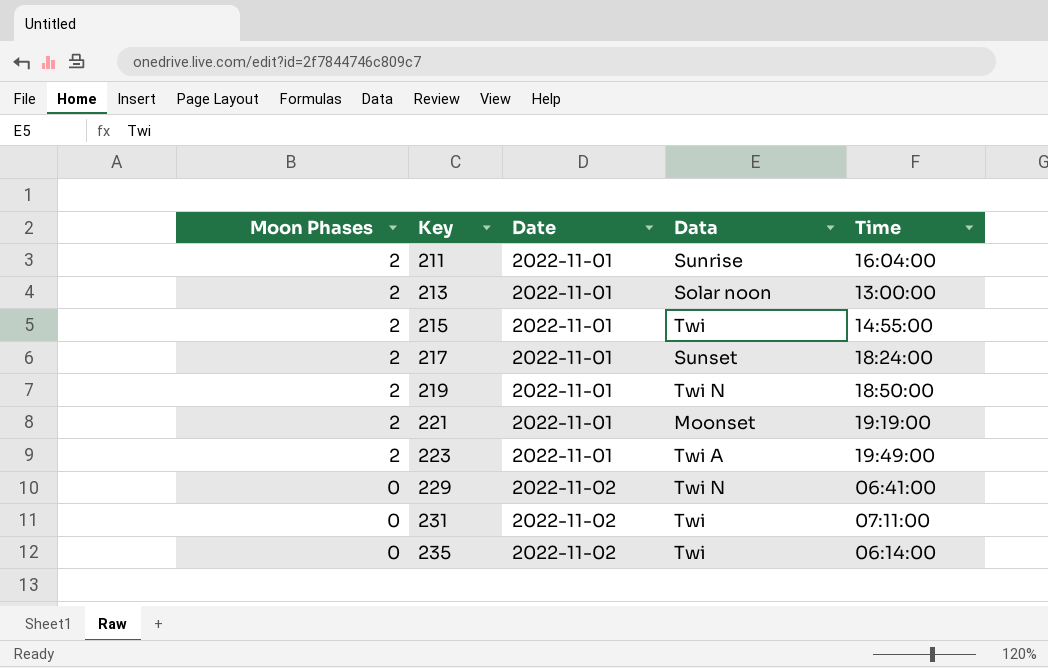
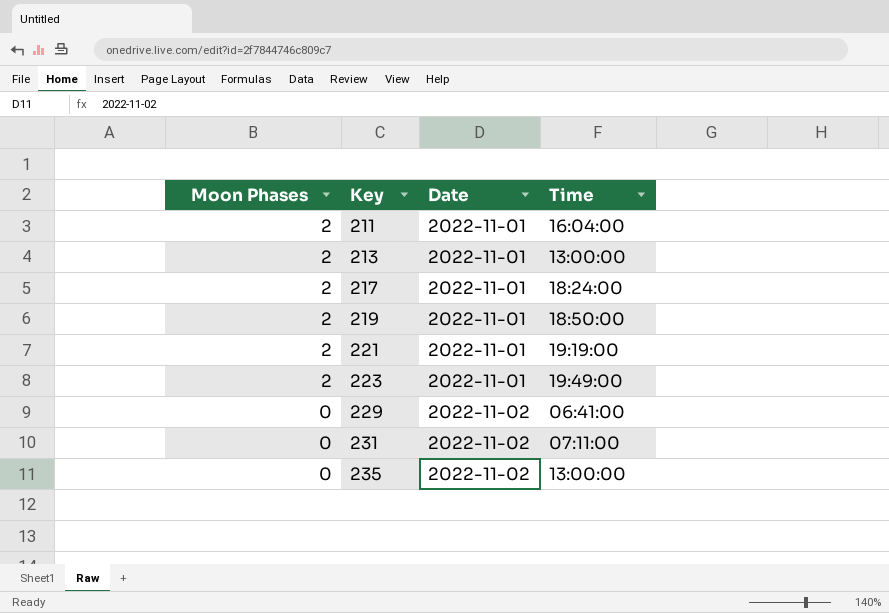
column Data | position: 4 -> none
row 215: 2 | 2022-11-01 | Twi | 14:55:00 -> none
235 | Time: 06:14:00 -> 13:00:00

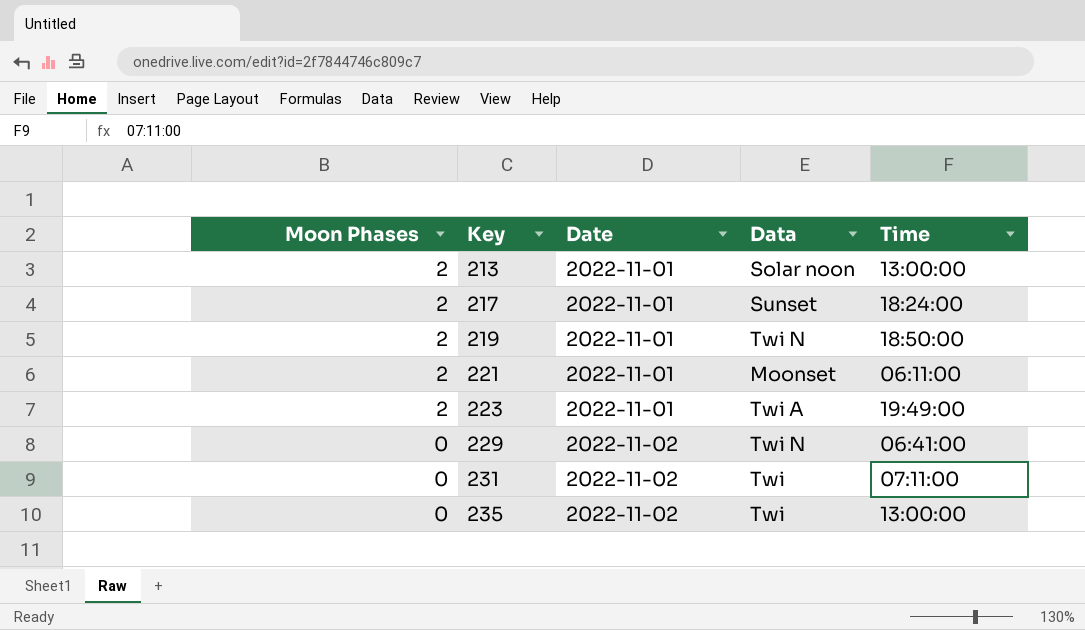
column Data | position: none -> 4
row 211: 2 | 2022-11-01 | 16:04:00 -> none
221 | Time: 19:19:00 -> 06:11:00

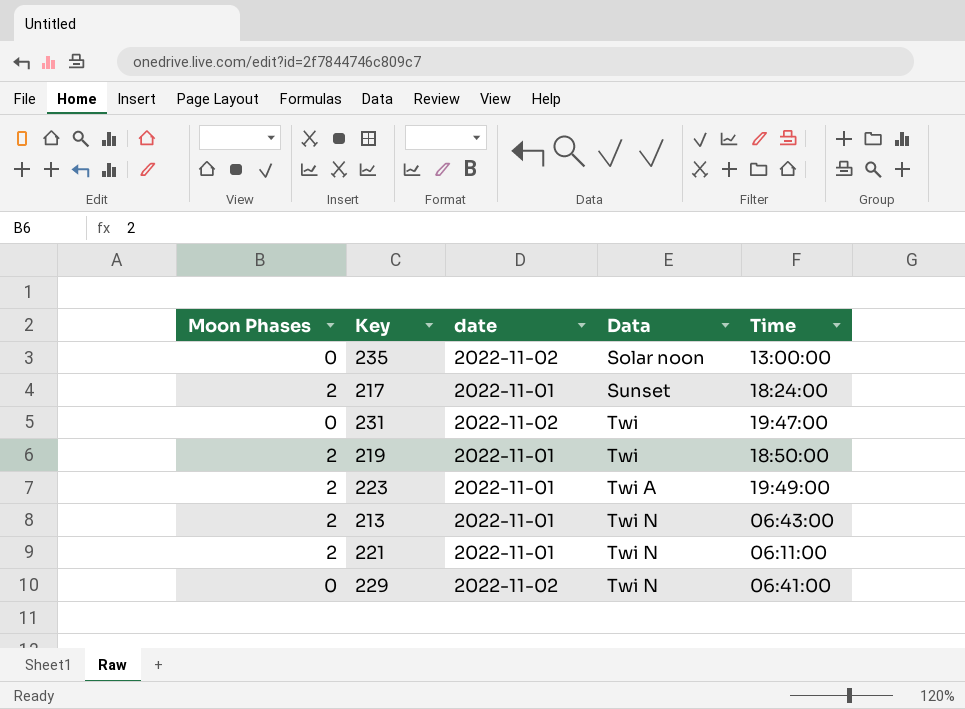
row order: Moon Phases descending -> Data ascending
column name: Date -> date
235 | Data: Twi -> Solar noon
231 | Time: 07:11:00 -> 19:47:00
219 | Data: Twi N -> Twi
213 | Data: Solar noon -> Twi N
213 | Time: 13:00:00 -> 06:43:00
221 | Data: Moonset -> Twi N

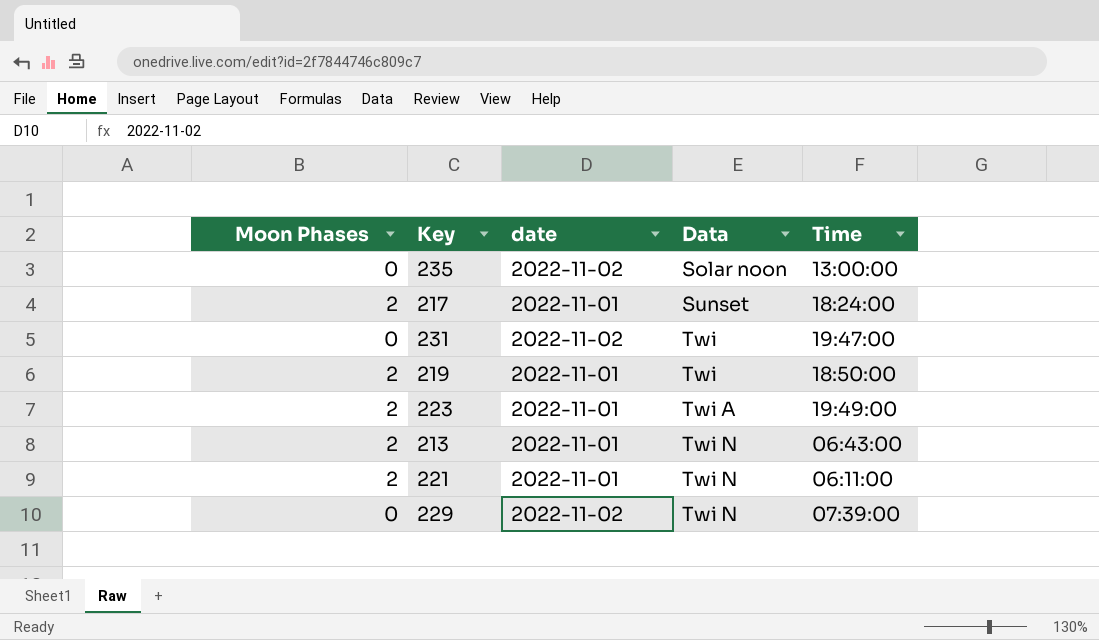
229 | Time: 06:41:00 -> 07:39:00

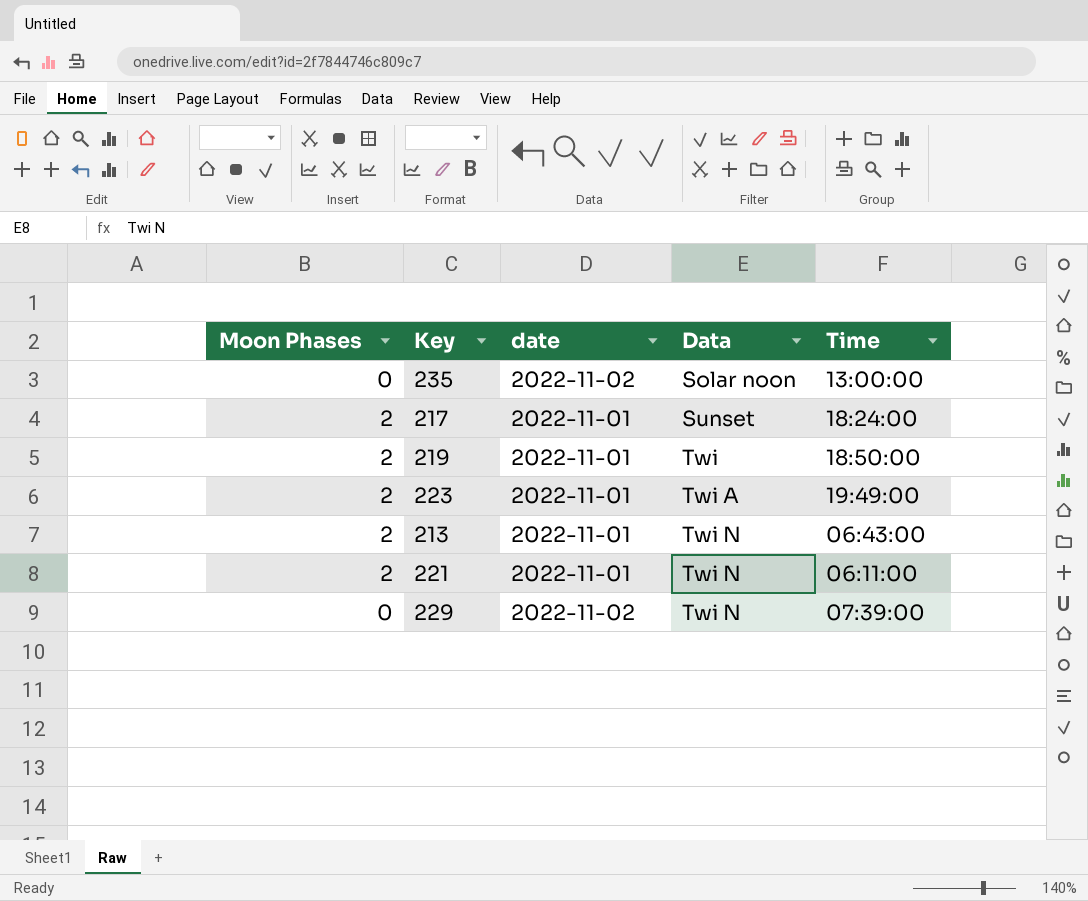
row 231: 0 | 2022-11-02 | Twi | 19:47:00 -> none

